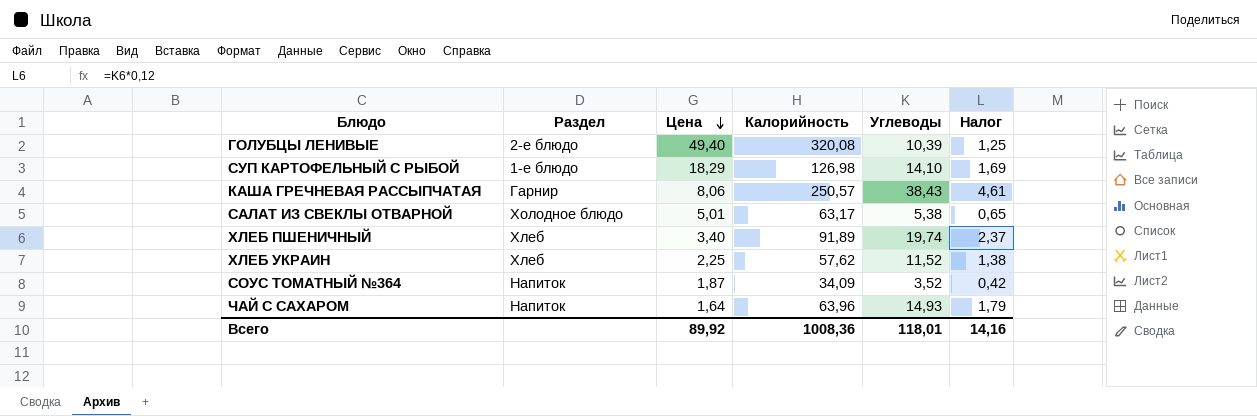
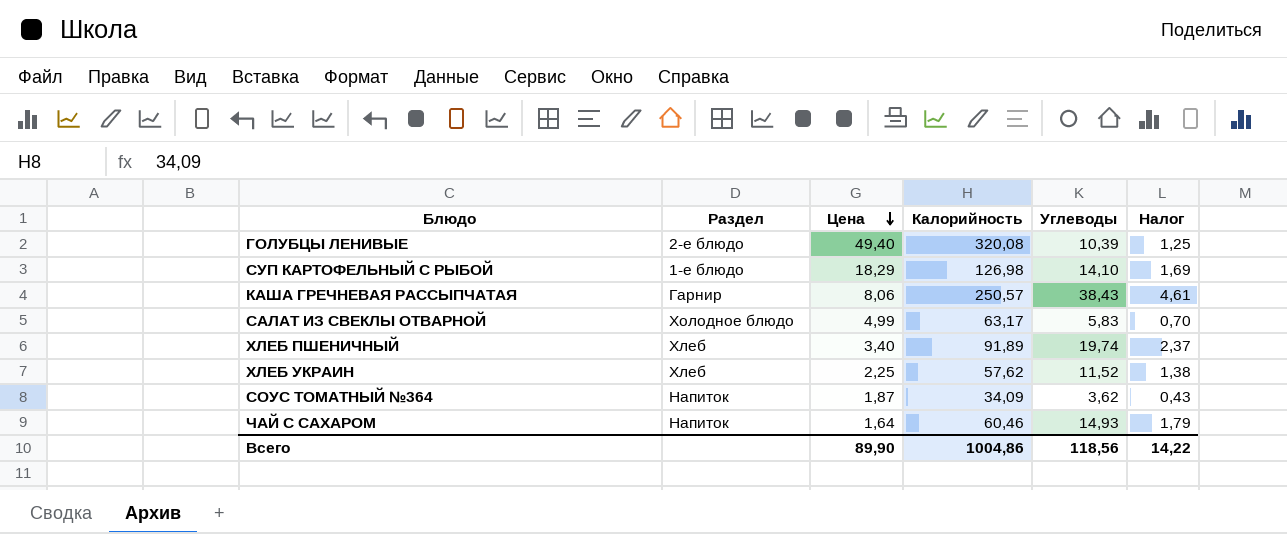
САЛАТ ИЗ СВЕКЛЫ ОТВАРНОЙ | Цена: 5,01 -> 4,99
САЛАТ ИЗ СВЕКЛЫ ОТВАРНОЙ | Углеводы: 5,38 -> 5,83
САЛАТ ИЗ СВЕКЛЫ ОТВАРНОЙ | Налог: 0,65 -> 0,70
СОУС ТОМАТНЫЙ №364 | Углеводы: 3,52 -> 3,62
СОУС ТОМАТНЫЙ №364 | Налог: 0,42 -> 0,43
ЧАЙ С САХАРОМ | Калорийность: 63,96 -> 60,46
Всего | Цена: 89,92 -> 89,90
Всего | Калорийность: 1008,36 -> 1004,86
Всего | Углеводы: 118,01 -> 118,56
Всего | Налог: 14,16 -> 14,22

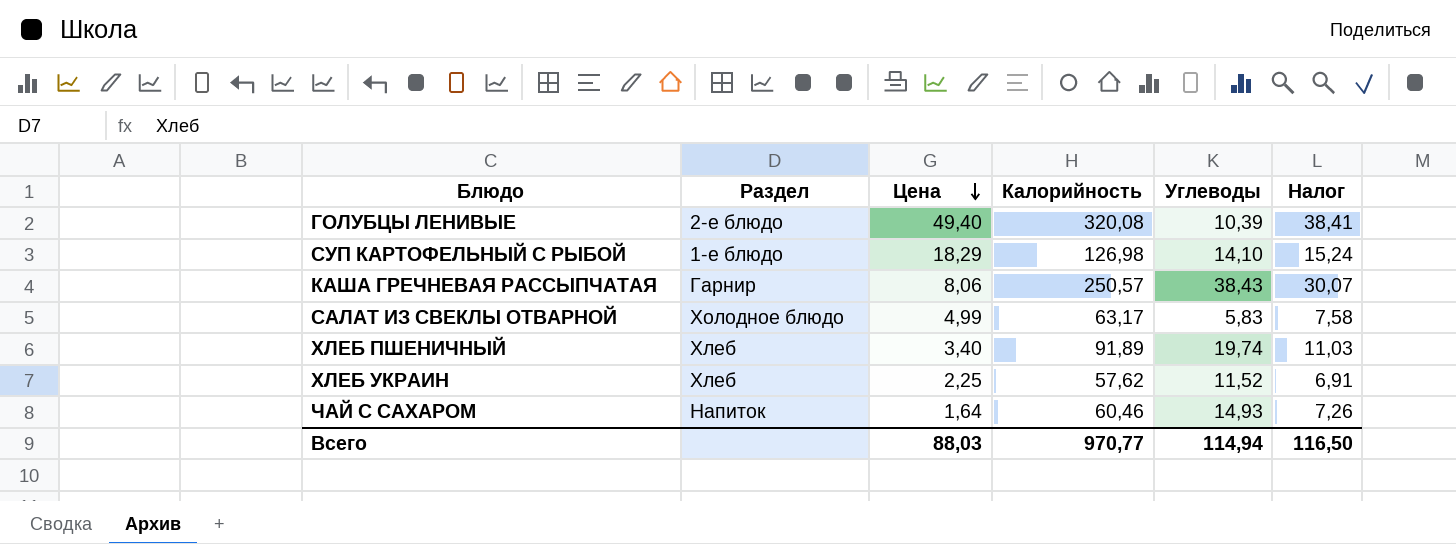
column Налог | formula: [Углеводы] * 0,12 -> [Калорийность] * 0,12
row СОУС ТОМАТНЫЙ №364: Напиток | 1,87 | 34,09 | 3,62 | 0,43 -> none
Всего | Цена: 89,90 -> 88,03
Всего | Калорийность: 1004,86 -> 970,77
Всего | Углеводы: 118,56 -> 114,94
Всего | Налог: 14,22 -> 116,50

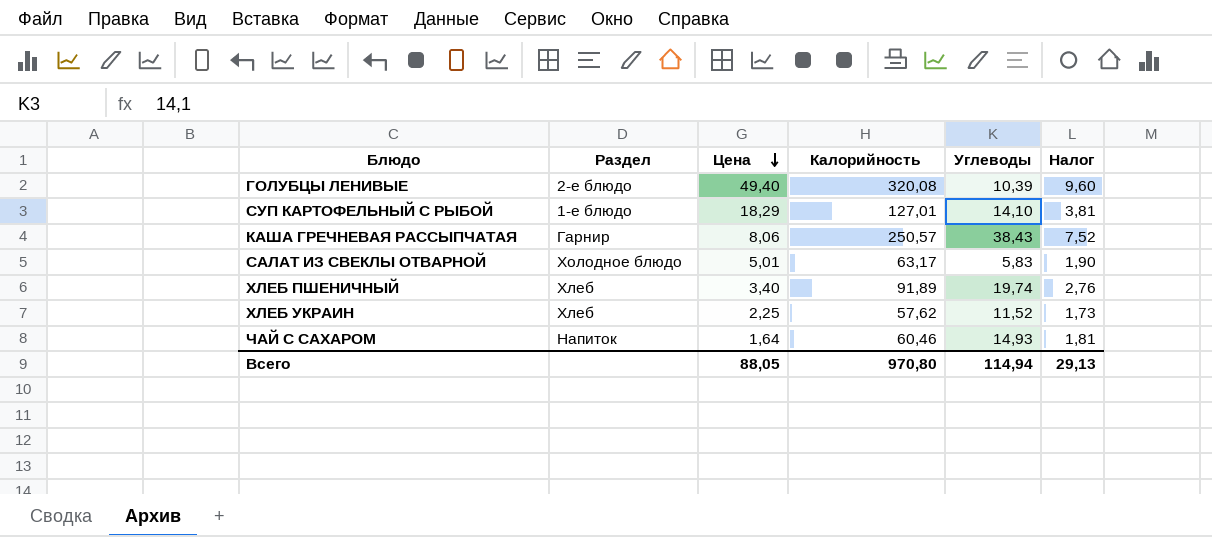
column Налог | formula: [Калорийность] * 0,12 -> [Калорийность] * 0,03
СУП КАРТОФЕЛЬНЫЙ С РЫБОЙ | Калорийность: 126,98 -> 127,01
САЛАТ ИЗ СВЕКЛЫ ОТВАРНОЙ | Цена: 4,99 -> 5,01
Всего | Цена: 88,03 -> 88,05
Всего | Калорийность: 970,77 -> 970,80
Всего | Налог: 116,50 -> 29,13

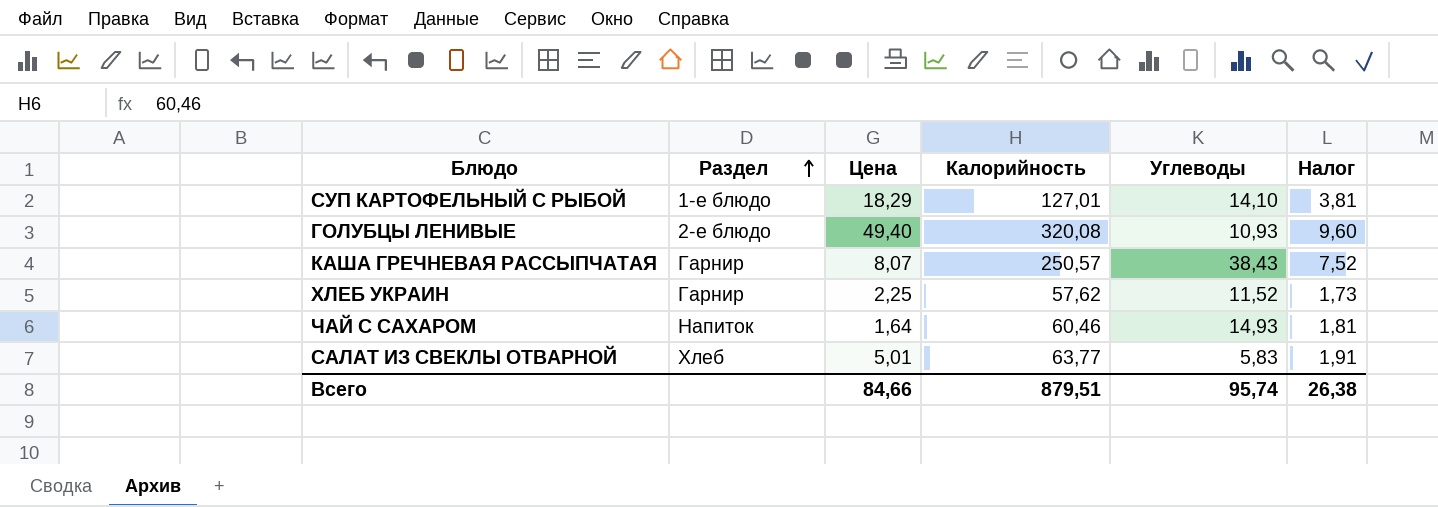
row order: Цена descending -> Раздел ascending
row ХЛЕБ ПШЕНИЧНЫЙ: Хлеб | 3,40 | 91,89 | 19,74 | 2,76 -> none
ГОЛУБЦЫ ЛЕНИВЫЕ | Углеводы: 10,39 -> 10,93
КАША ГРЕЧНЕВАЯ РАССЫПЧАТАЯ | Цена: 8,06 -> 8,07
ХЛЕБ УКРАИН | Раздел: Хлеб -> Гарнир
САЛАТ ИЗ СВЕКЛЫ ОТВАРНОЙ | Раздел: Холодное блюдо -> Хлеб
САЛАТ ИЗ СВЕКЛЫ ОТВАРНОЙ | Калорийность: 63,17 -> 63,77
САЛАТ ИЗ СВЕКЛЫ ОТВАРНОЙ | Налог: 1,90 -> 1,91
Всего | Цена: 88,05 -> 84,66
Всего | Калорийность: 970,80 -> 879,51
Всего | Углеводы: 114,94 -> 95,74
Всего | Налог: 29,13 -> 26,38

